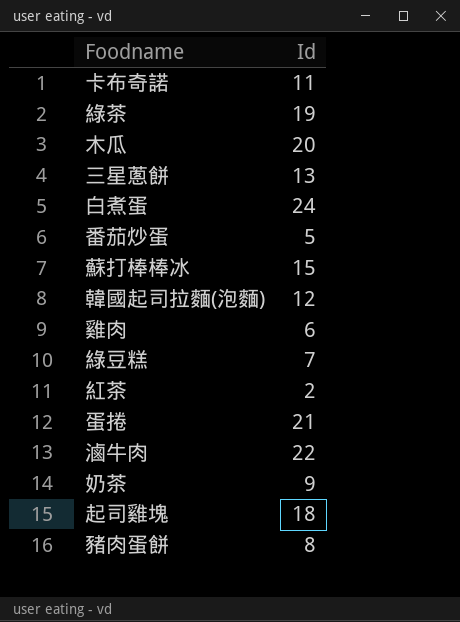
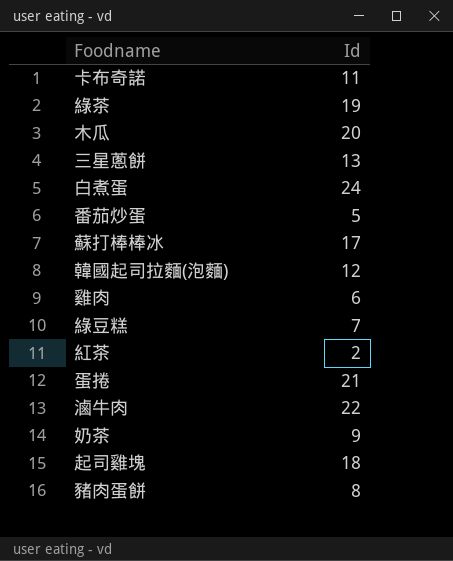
蘇打棒棒冰 | Id: 15 -> 17

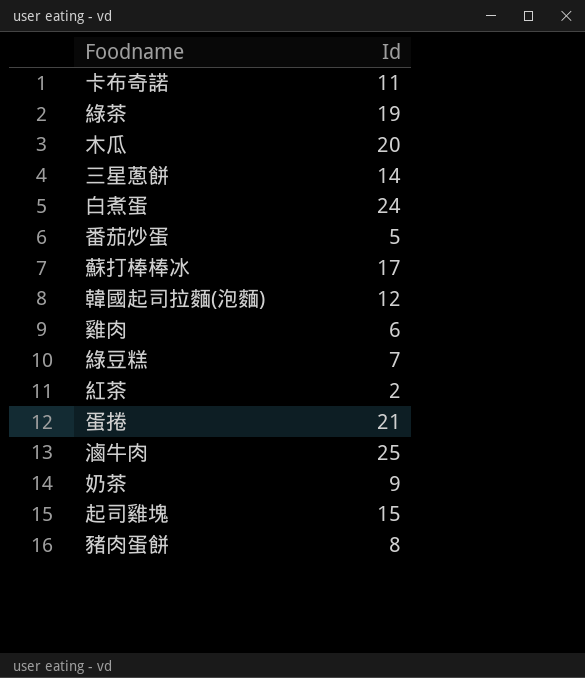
三星蔥餅 | Id: 13 -> 14
滷牛肉 | Id: 22 -> 25
起司雞塊 | Id: 18 -> 15

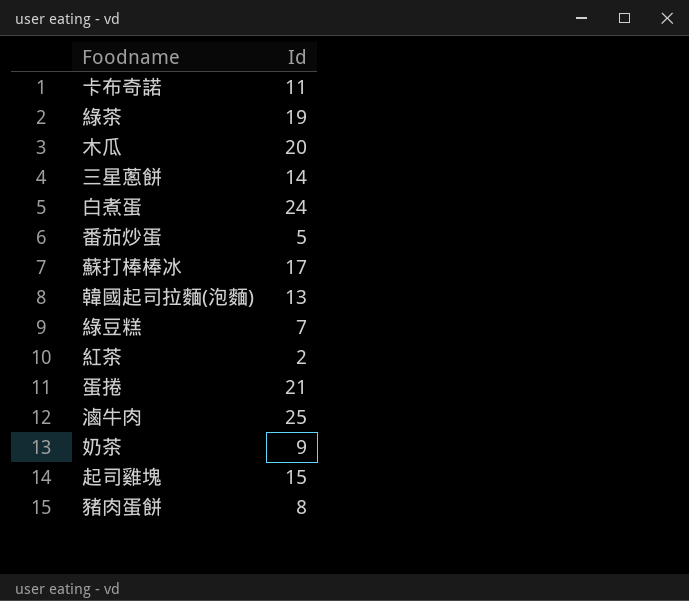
row 雞肉: 6 -> none
韓國起司拉麵(泡麵) | Id: 12 -> 13

